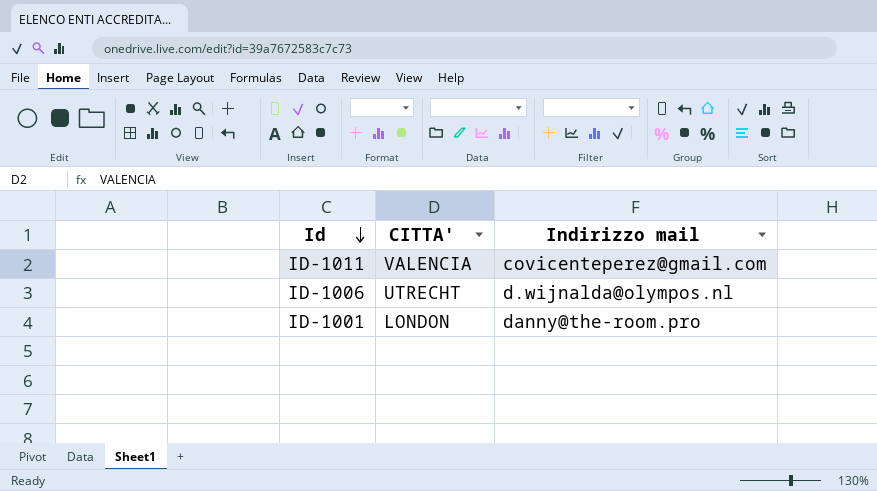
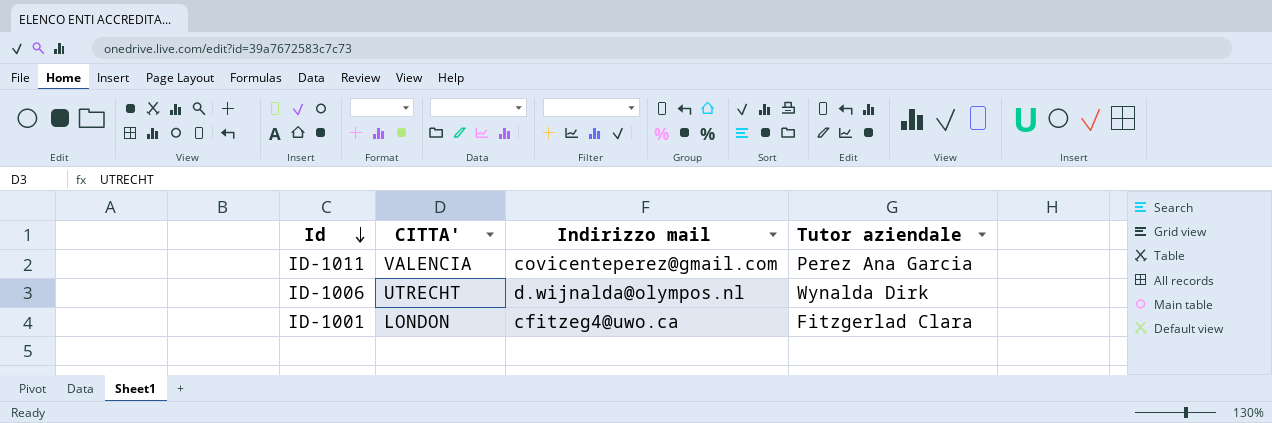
column Tutor aziendale | position: none -> 4
ID-1001 | Indirizzo mail: danny@the-room.pro -> cfitzeg4@uwo.ca

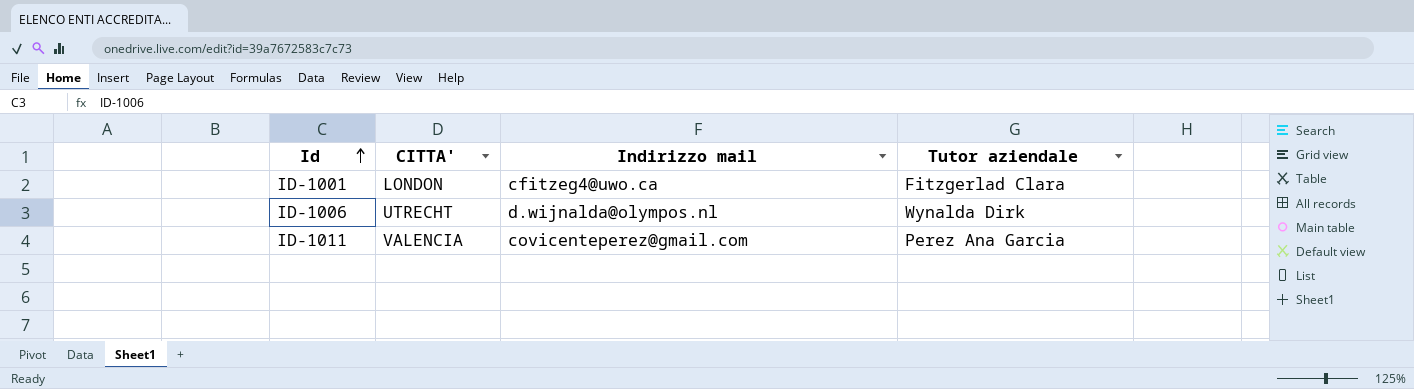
row order: Id descending -> Id ascending

